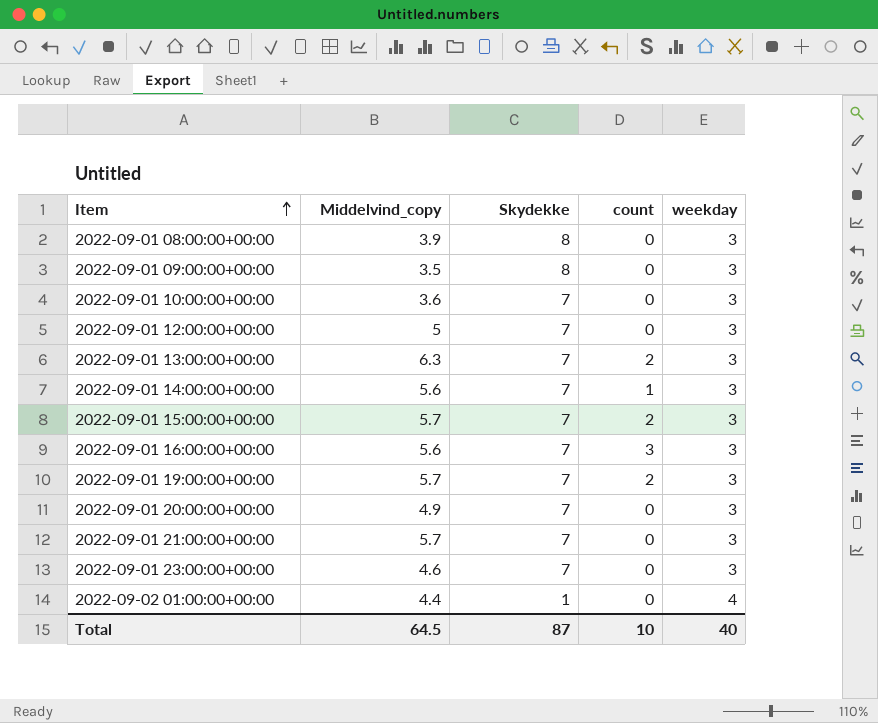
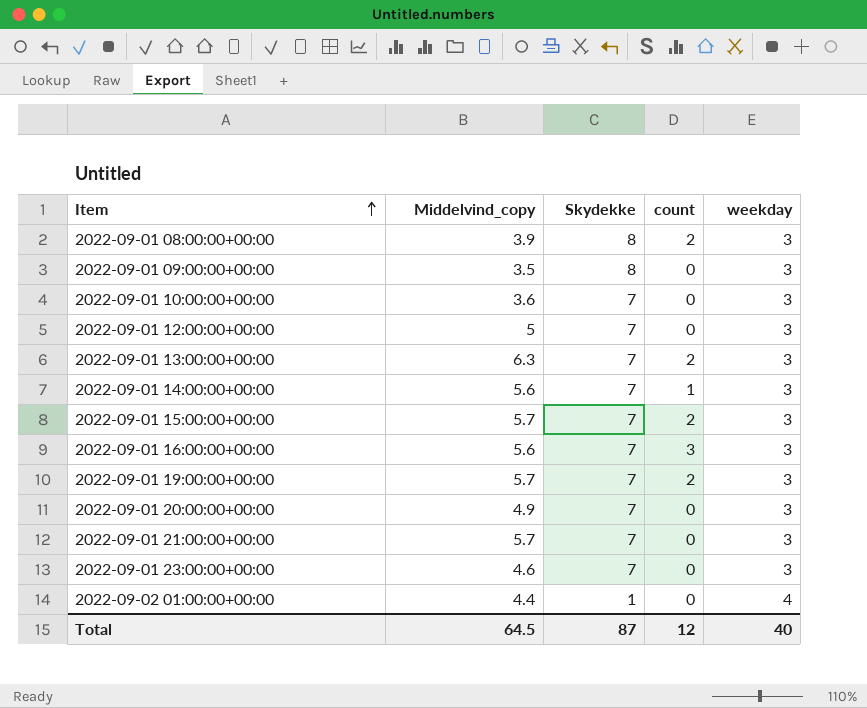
2022-09-01 08:00:00+00:00 | count: 0 -> 2
Total | count: 10 -> 12

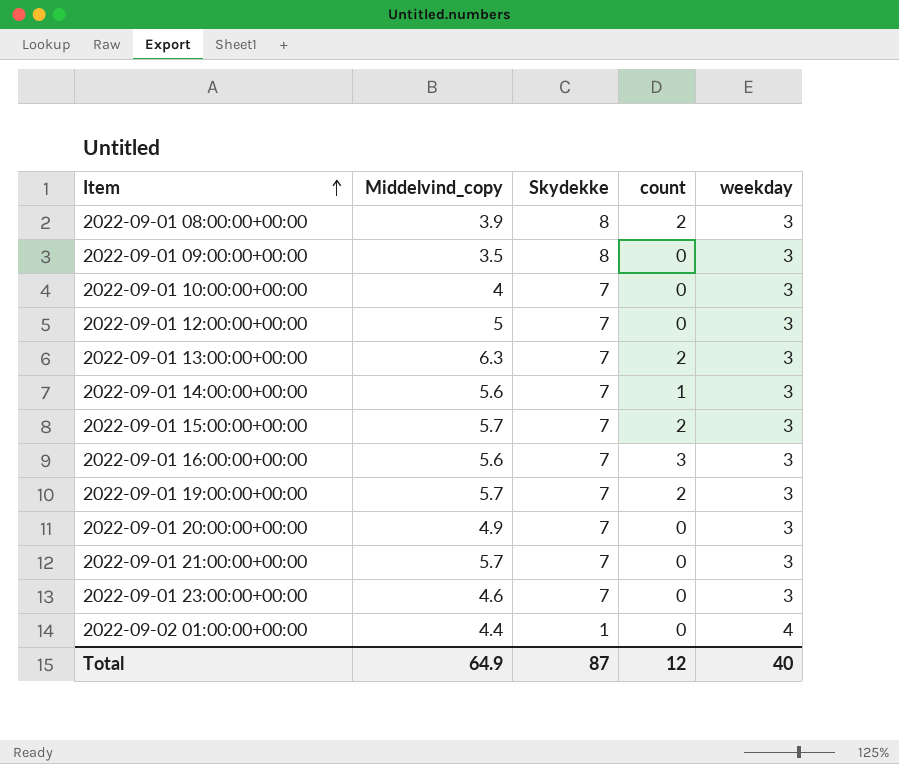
2022-09-01 10:00:00+00:00 | Middelvind_copy: 3.6 -> 4
Total | Middelvind_copy: 64.5 -> 64.9

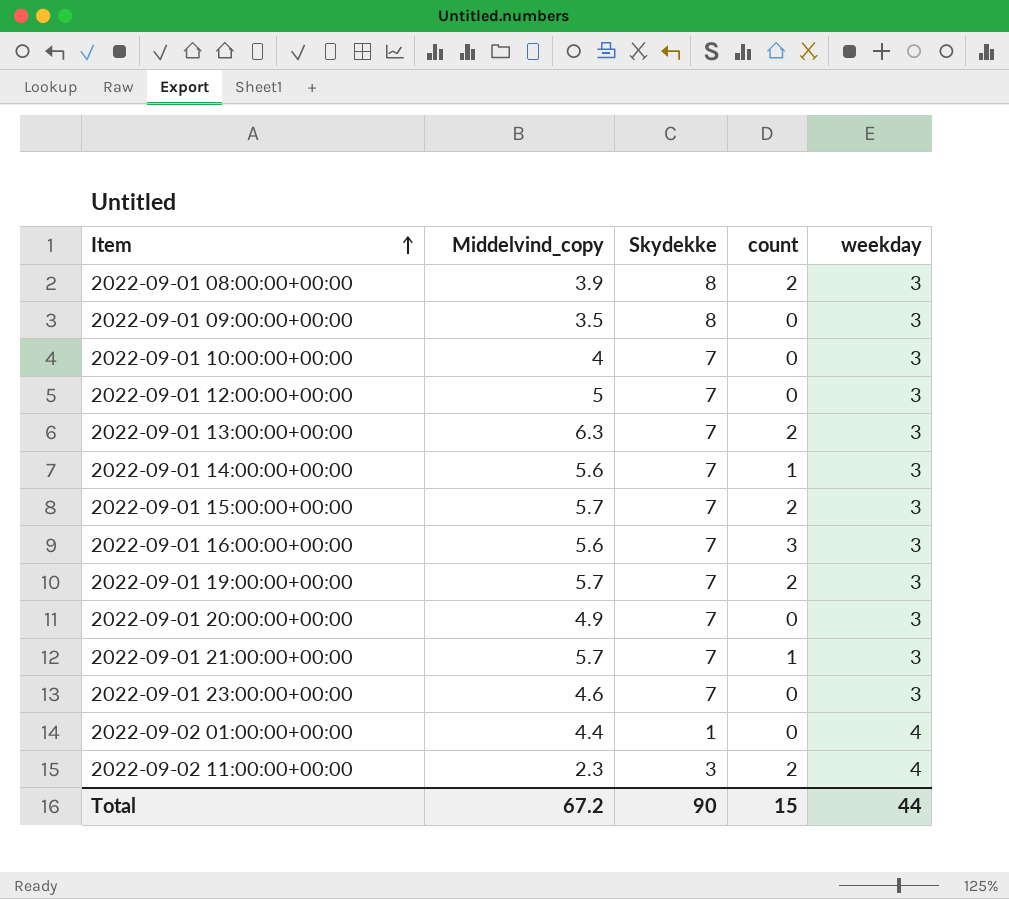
2022-09-01 21:00:00+00:00 | count: 0 -> 1
row 2022-09-02 11:00:00+00:00: none -> 2.3 | 3 | 2 | 4
Total | Middelvind_copy: 64.9 -> 67.2
Total | Skydekke: 87 -> 90
Total | count: 12 -> 15
Total | weekday: 40 -> 44

